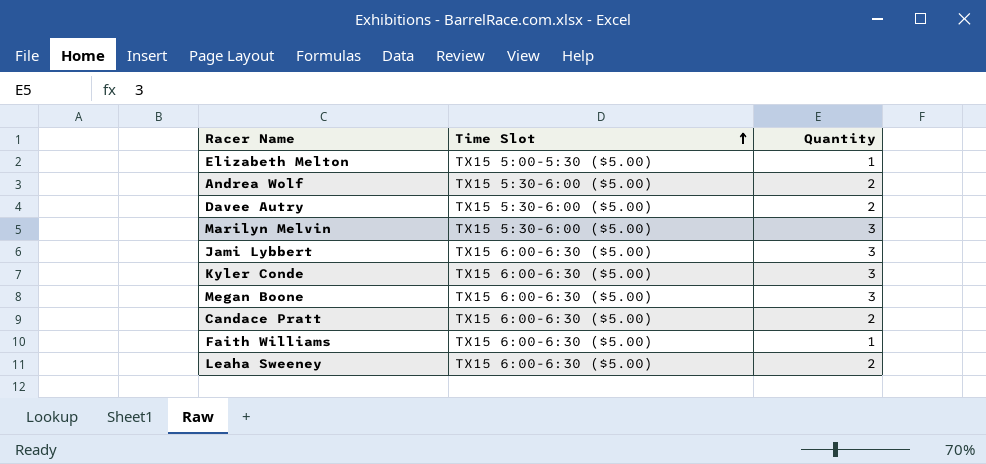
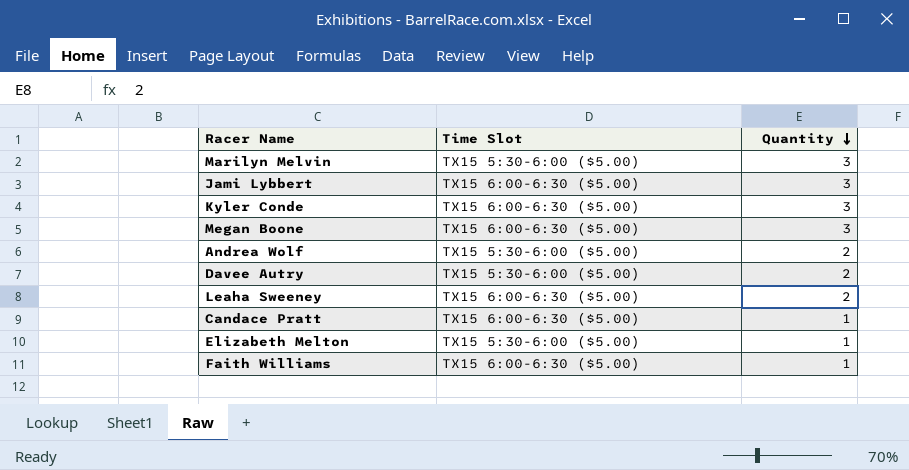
row order: Time Slot ascending -> Quantity descending
Candace Pratt | Quantity: 2 -> 1
Elizabeth Melton | Time Slot: TX15 5:00-5:30 ($5.00) -> TX15 5:30-6:00 ($5.00)

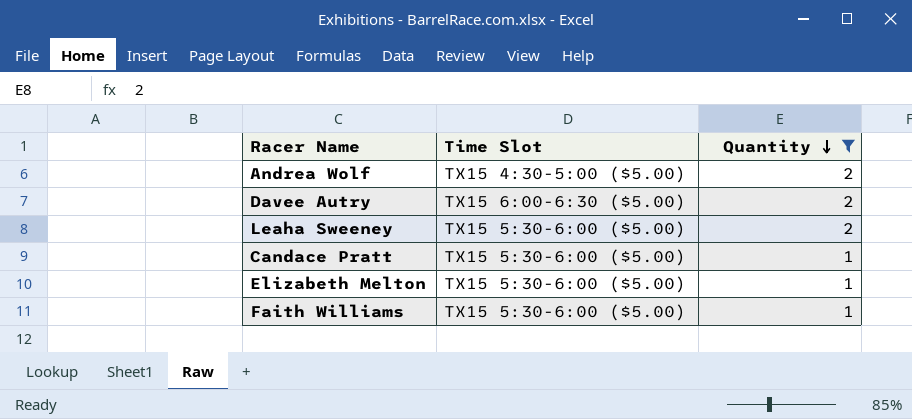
filter: none -> Quantity != 3
Andrea Wolf | Time Slot: TX15 5:30-6:00 ($5.00) -> TX15 4:30-5:00 ($5.00)
Davee Autry | Time Slot: TX15 5:30-6:00 ($5.00) -> TX15 6:00-6:30 ($5.00)
Leaha Sweeney | Time Slot: TX15 6:00-6:30 ($5.00) -> TX15 5:30-6:00 ($5.00)
Candace Pratt | Time Slot: TX15 6:00-6:30 ($5.00) -> TX15 5:30-6:00 ($5.00)
Faith Williams | Time Slot: TX15 6:00-6:30 ($5.00) -> TX15 5:30-6:00 ($5.00)

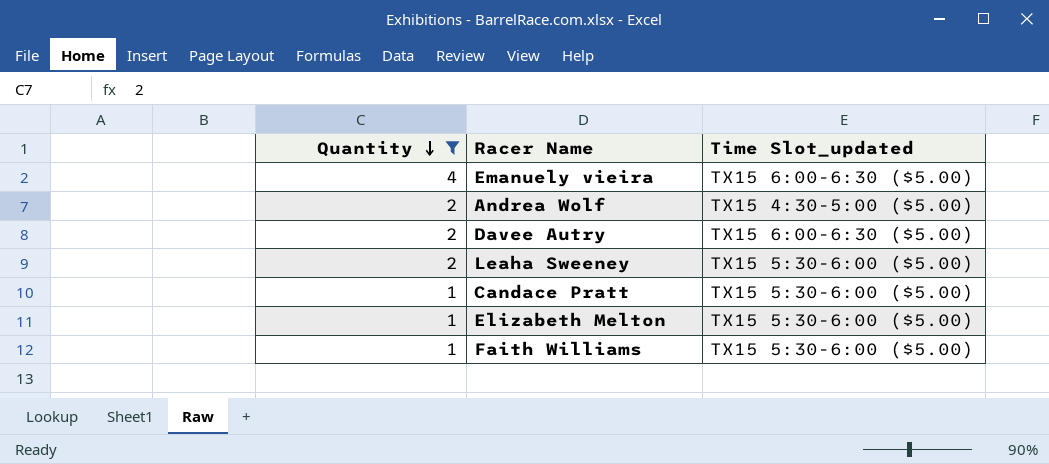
column Quantity | position: 3 -> 1
column name: Time Slot -> Time Slot_updated
row Emanuely vieira: none -> 4 | TX15 6:00-6:30 ($5.00)

